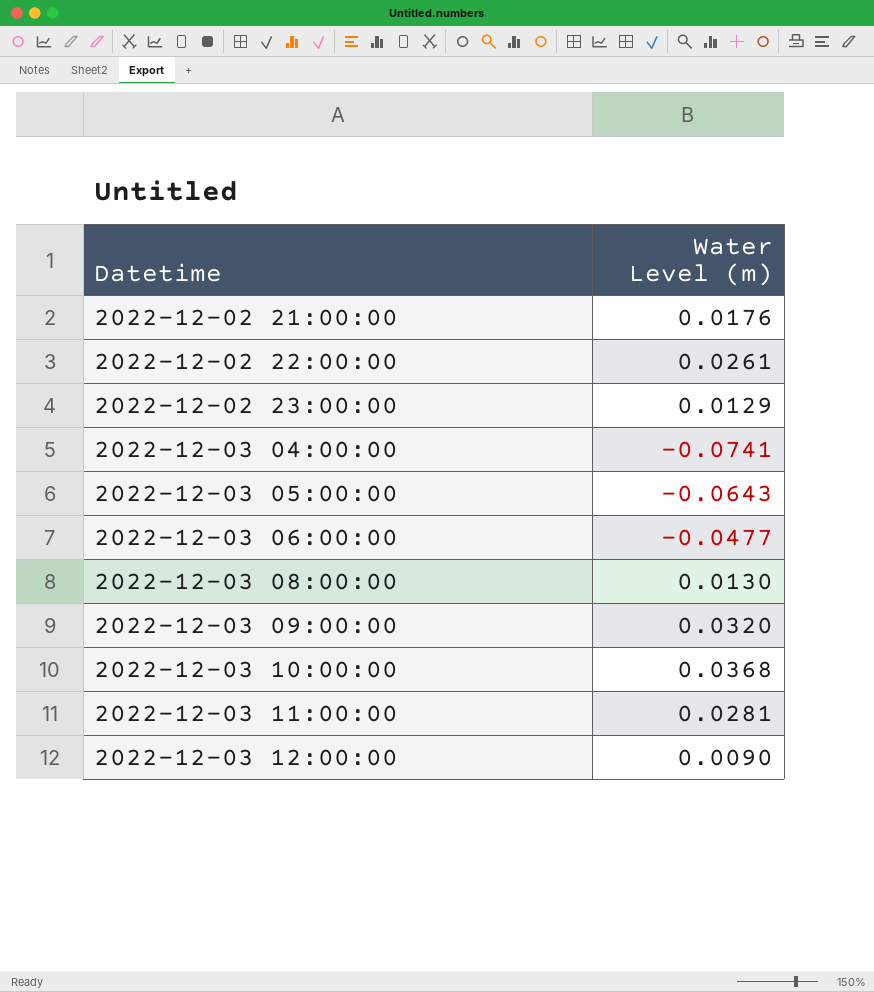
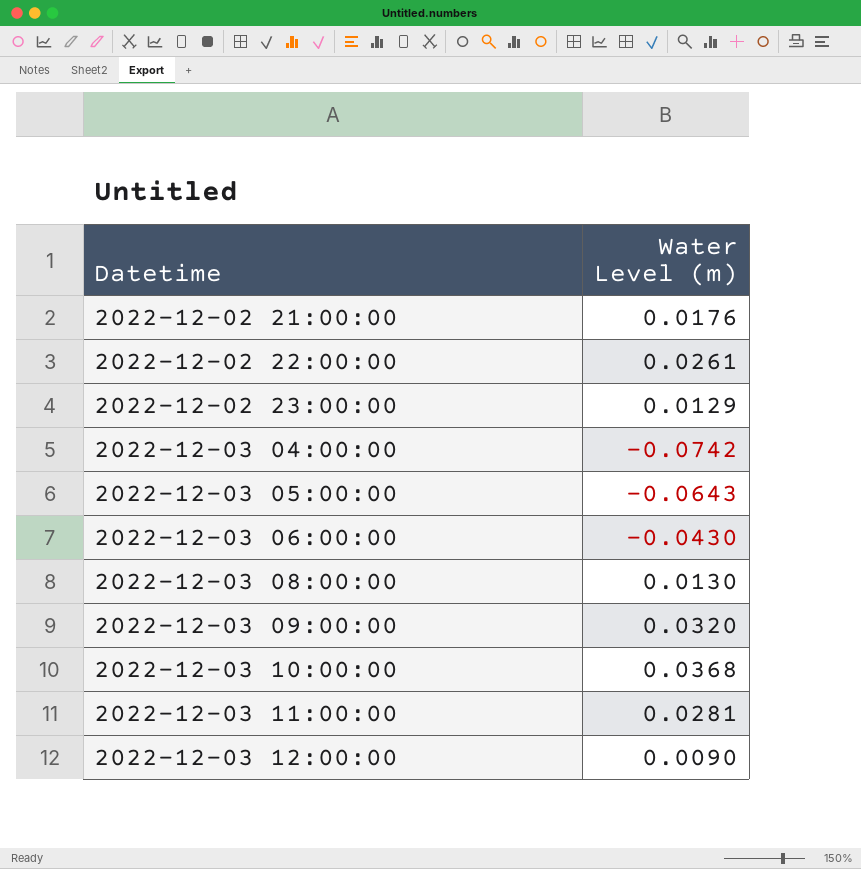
2022-12-03 04:00:00 | Water Level (m): -0.0741 -> -0.0742
2022-12-03 06:00:00 | Water Level (m): -0.0477 -> -0.0430

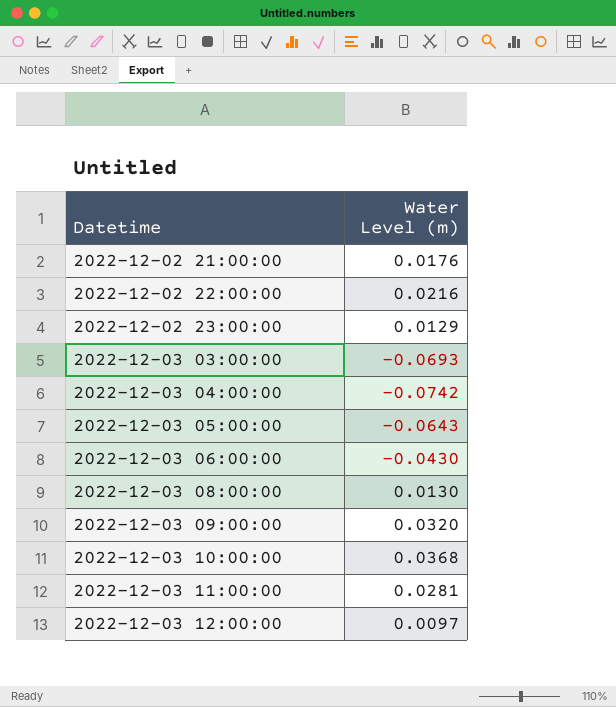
2022-12-02 22:00:00 | Water Level (m): 0.0261 -> 0.0216
row 2022-12-03 03:00:00: none -> -0.0693
2022-12-03 12:00:00 | Water Level (m): 0.0090 -> 0.0097

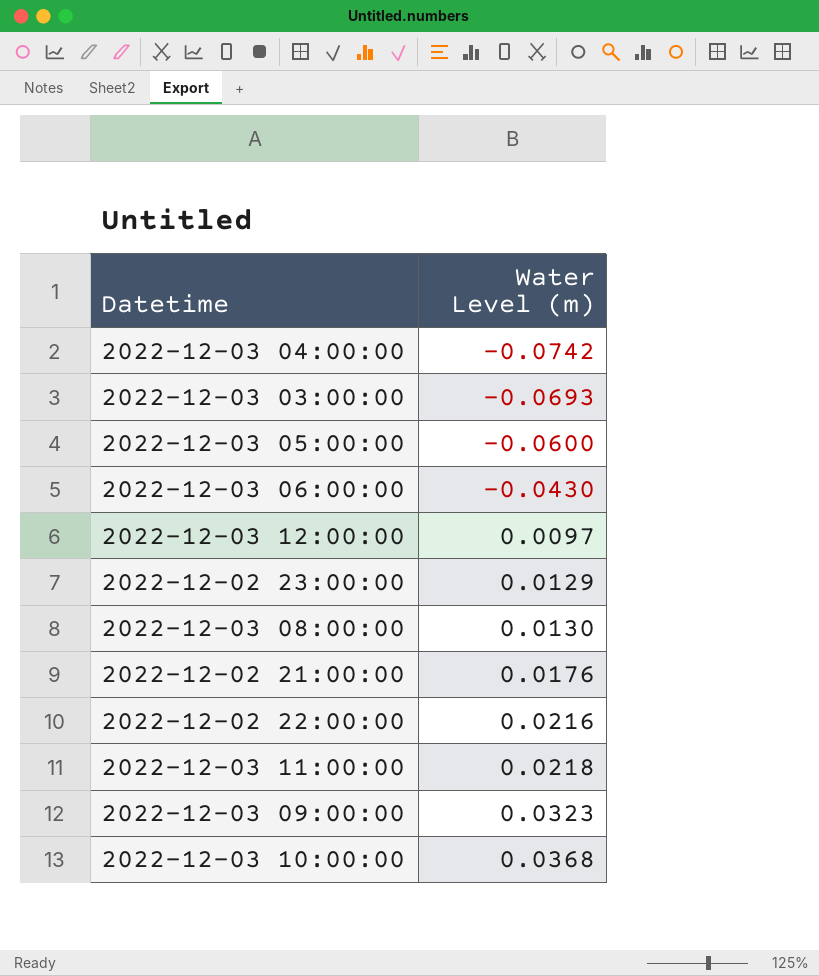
row order: Datetime ascending -> Water Level (m) ascending
2022-12-03 05:00:00 | Water Level (m): -0.0643 -> -0.0600
2022-12-03 11:00:00 | Water Level (m): 0.0281 -> 0.0218
2022-12-03 09:00:00 | Water Level (m): 0.0320 -> 0.0323

